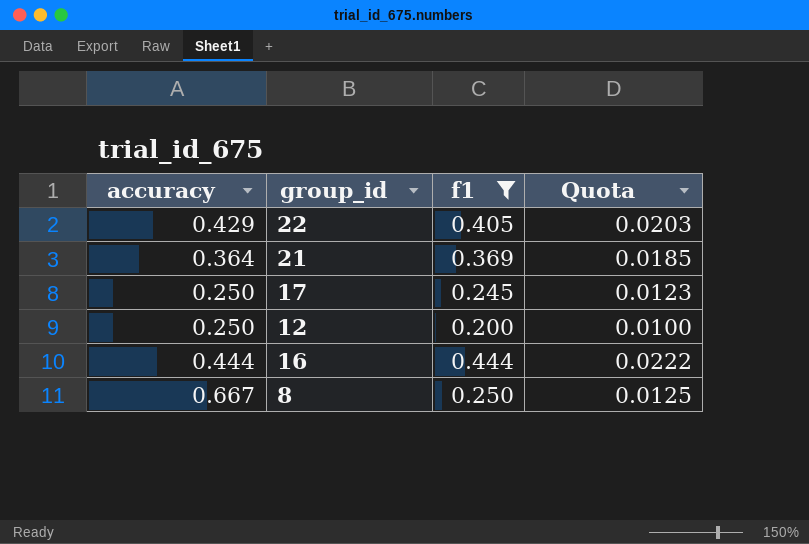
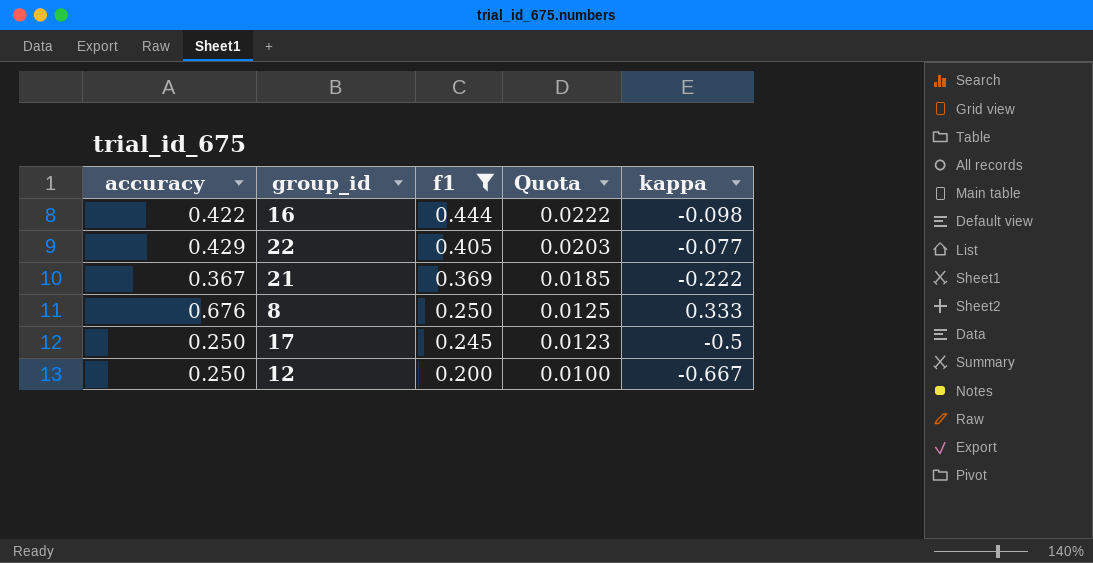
row order: none -> f1 descending
column kappa | position: none -> 5
16 | accuracy: 0.444 -> 0.422
21 | accuracy: 0.364 -> 0.367
8 | accuracy: 0.667 -> 0.676

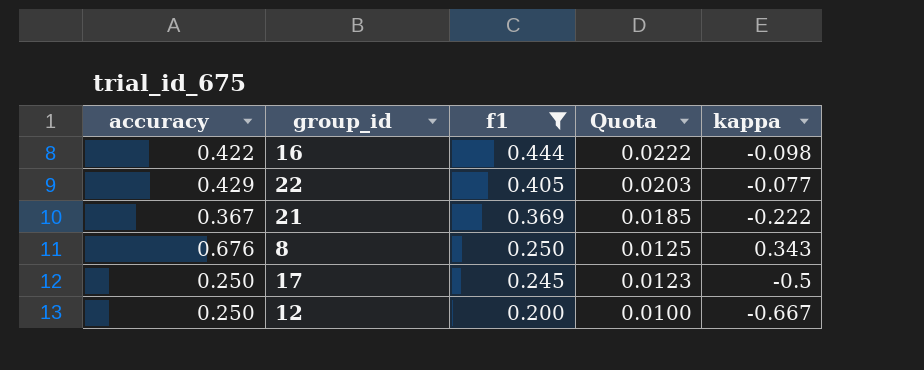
8 | kappa: 0.333 -> 0.343

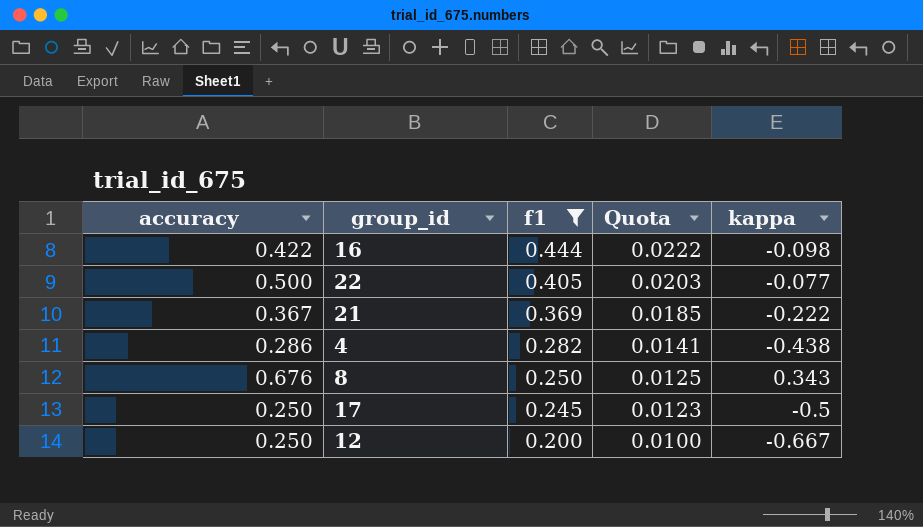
22 | accuracy: 0.429 -> 0.500
row 4: none -> 0.286 | 0.282 | 0.0141 | -0.438

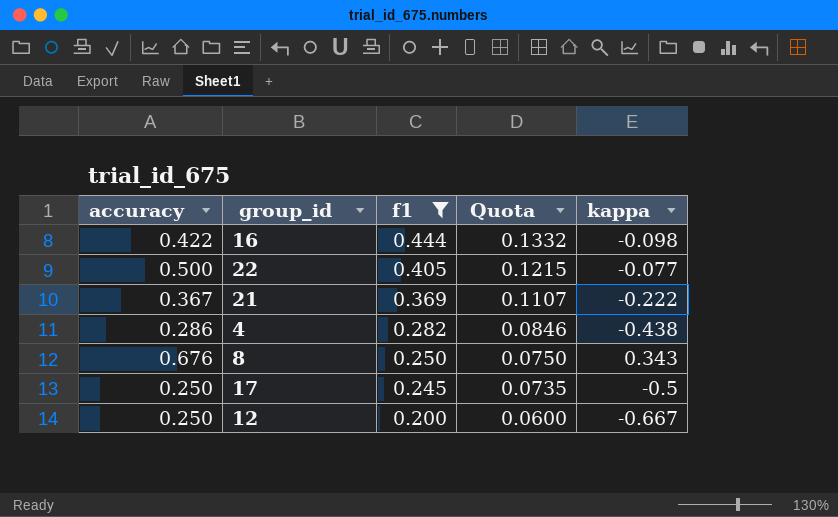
column Quota | formula: [f1] * 0.05 -> [f1] * 0.3

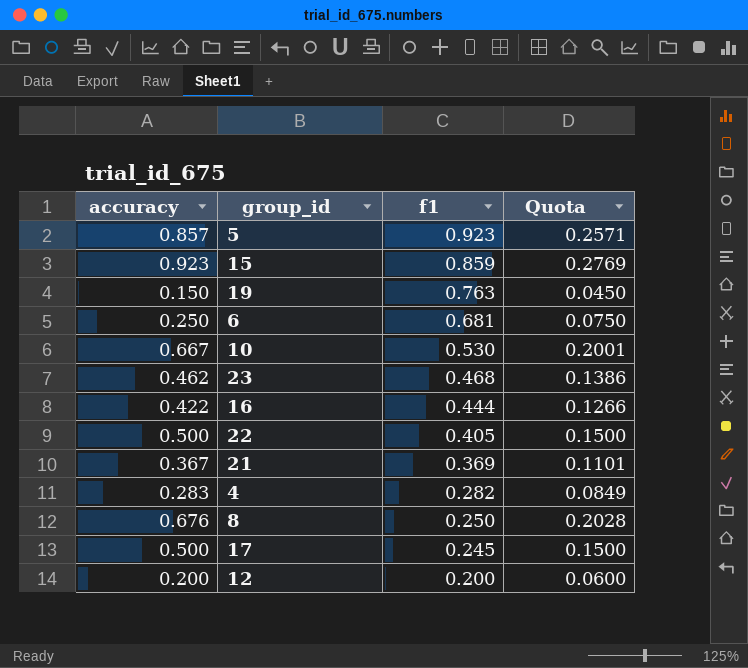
filter: f1 <= 0.444 -> none
column kappa | position: 5 -> none
column Quota | formula: [f1] * 0.3 -> [accuracy] * 0.3
4 | accuracy: 0.286 -> 0.283
17 | accuracy: 0.250 -> 0.500
12 | accuracy: 0.250 -> 0.200

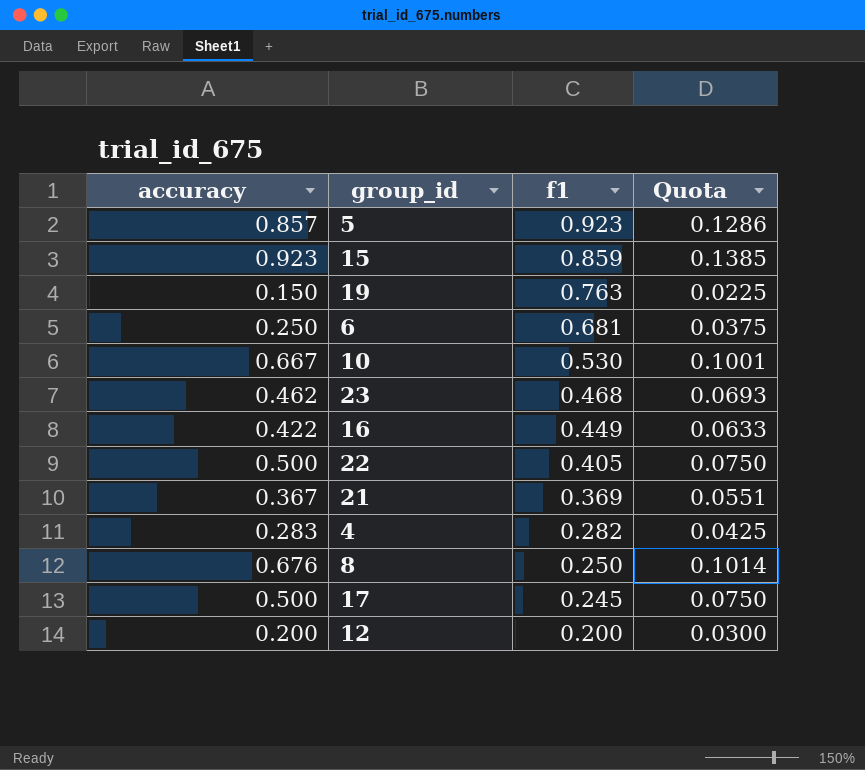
column Quota | formula: [accuracy] * 0.3 -> [accuracy] * 0.15
16 | f1: 0.444 -> 0.449

